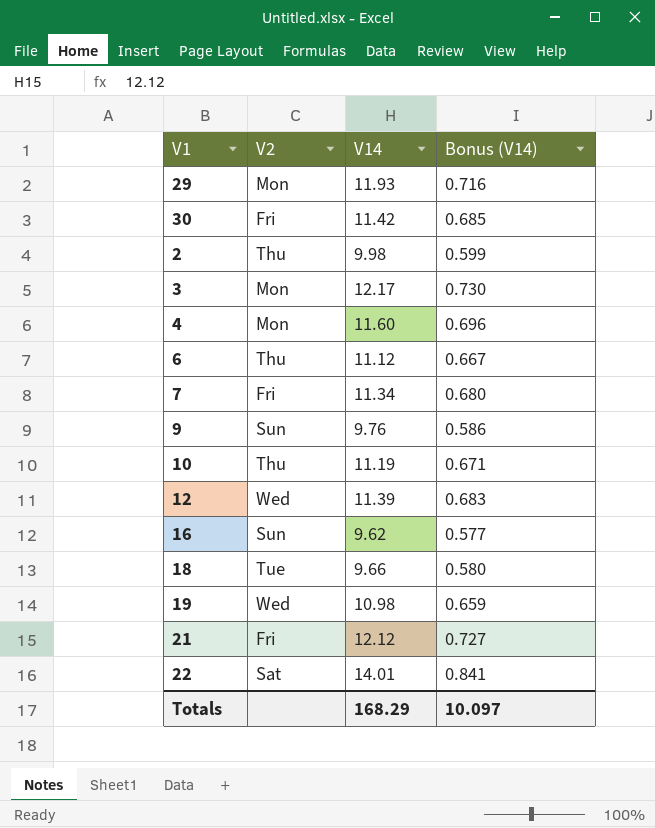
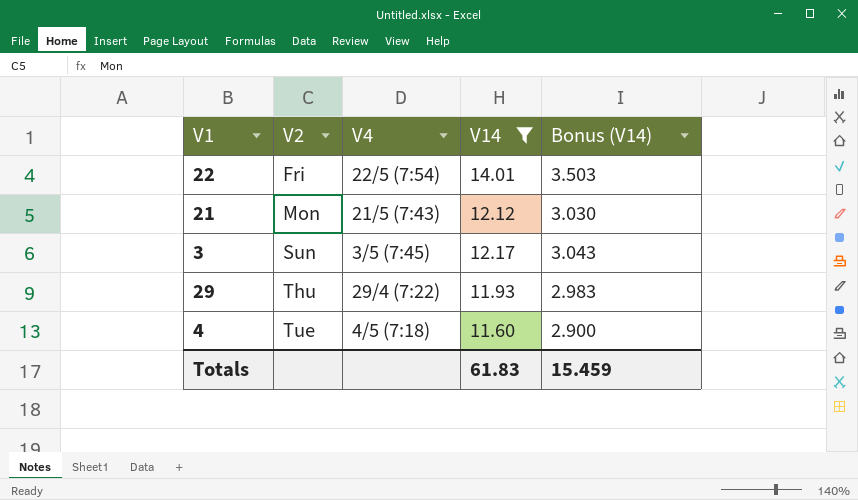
filter: none -> V14 >= 11.60
row order: none -> V2 ascending
column V4 | position: none -> 3
column Bonus (V14) | formula: [V14] * 0.06 -> [V14] * 0.25
22 | V2: Sat -> Fri
21 | V2: Fri -> Mon
3 | V2: Mon -> Sun
29 | V2: Mon -> Thu
4 | V2: Mon -> Tue
Totals | V14: 168.29 -> 61.83
Totals | Bonus (V14): 10.097 -> 15.459

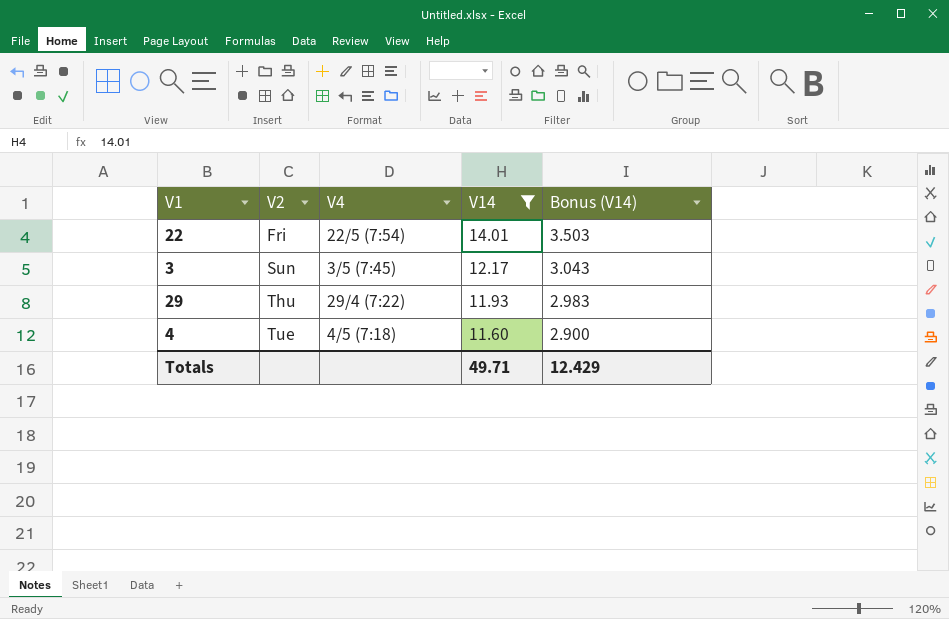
row 21: Mon | 21/5 (7:43) | 12.12 | 3.030 -> none
Totals | V14: 61.83 -> 49.71
Totals | Bonus (V14): 15.459 -> 12.429

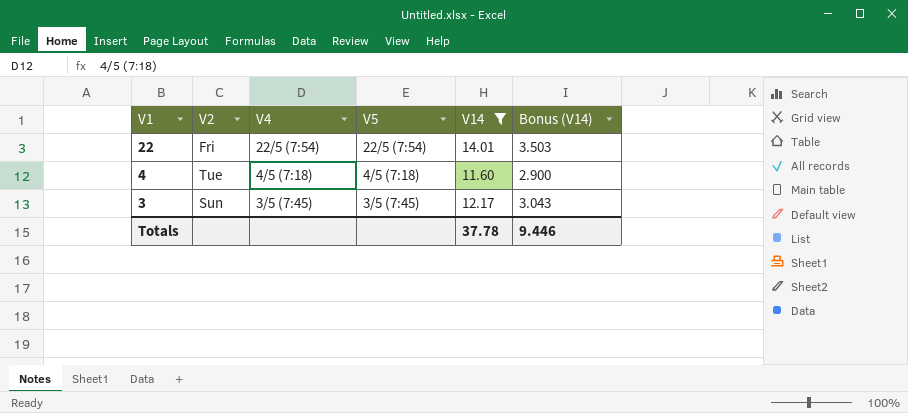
row order: V2 ascending -> V1 descending
column V5 | position: none -> 4
row 29: Thu | 29/4 (7:22) | 11.93 | 2.983 -> none
Totals | V14: 49.71 -> 37.78
Totals | Bonus (V14): 12.429 -> 9.446

